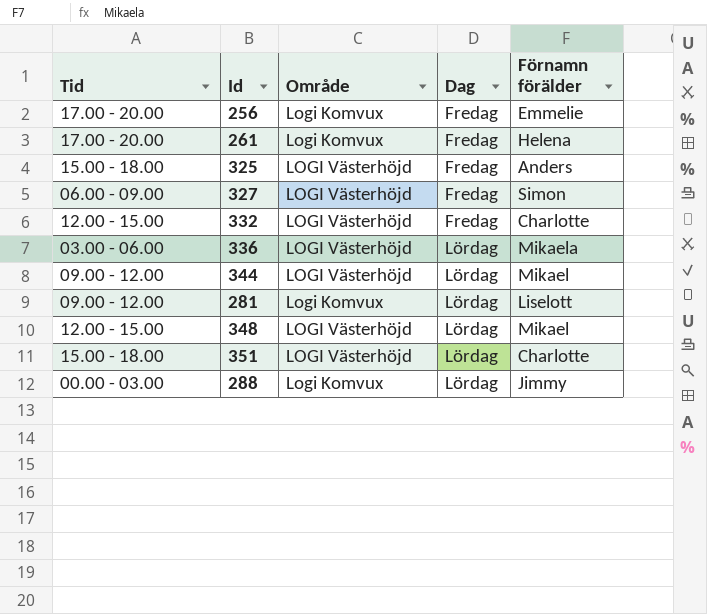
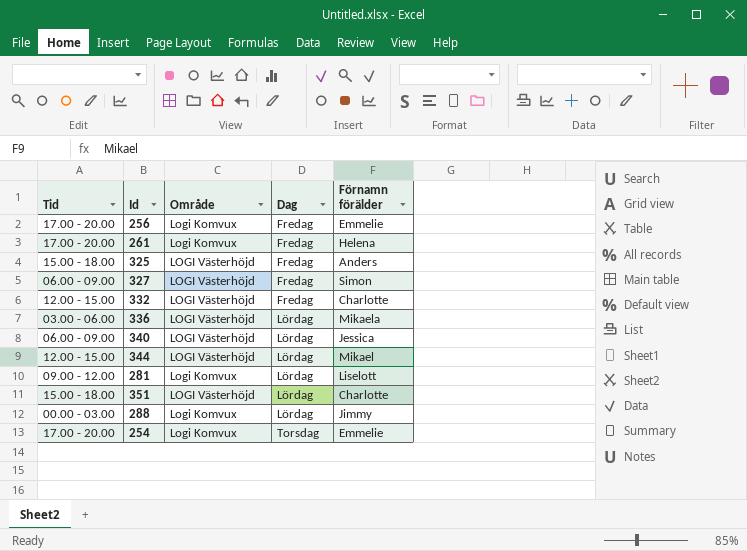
row 348: 12.00 - 15.00 | LOGI Västerhöjd | Lördag | Mikael -> none
row 340: none -> 06.00 - 09.00 | LOGI Västerhöjd | Lördag | Jessica
344 | Tid: 09.00 - 12.00 -> 12.00 - 15.00
row 254: none -> 17.00 - 20.00 | Logi Komvux | Torsdag | Emmelie

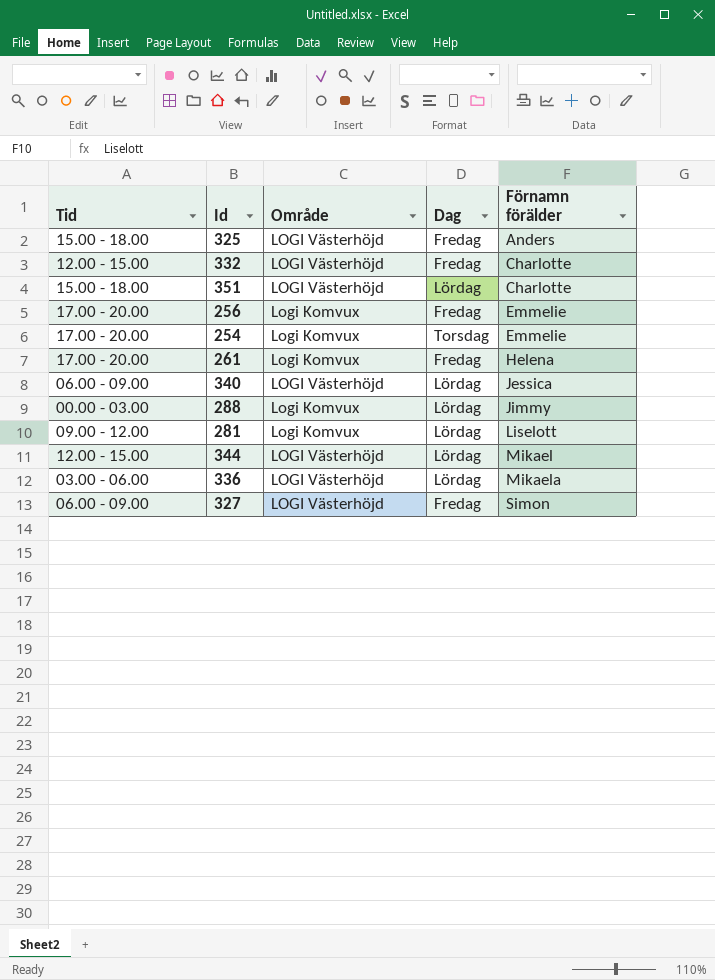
row order: Dag ascending -> Förnamn förälder ascending

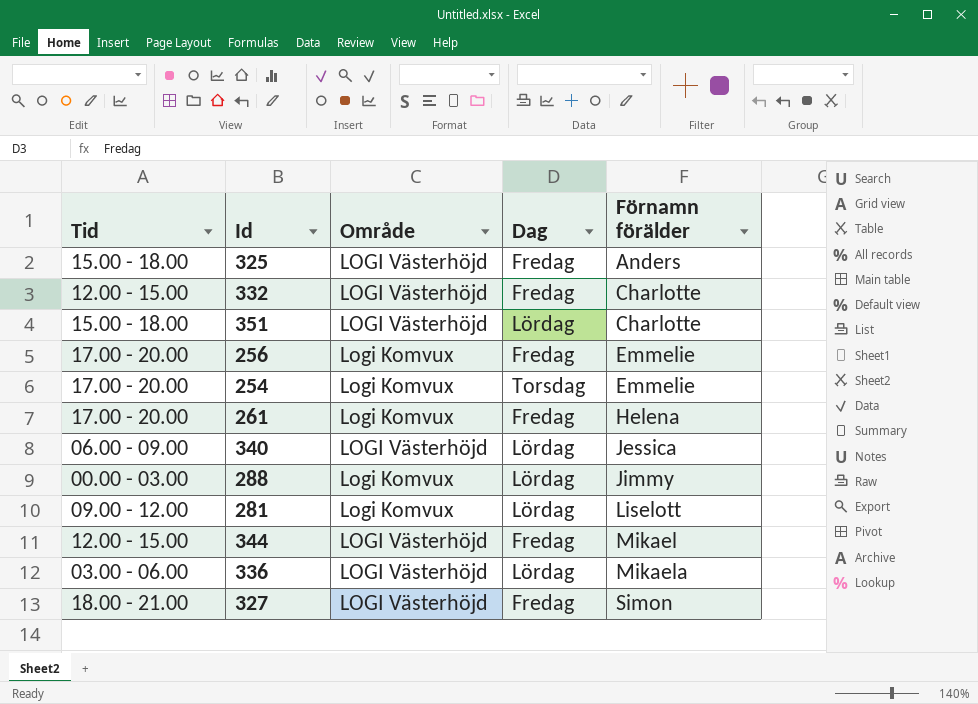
344 | Dag: Lördag -> Fredag
327 | Tid: 06.00 - 09.00 -> 18.00 - 21.00

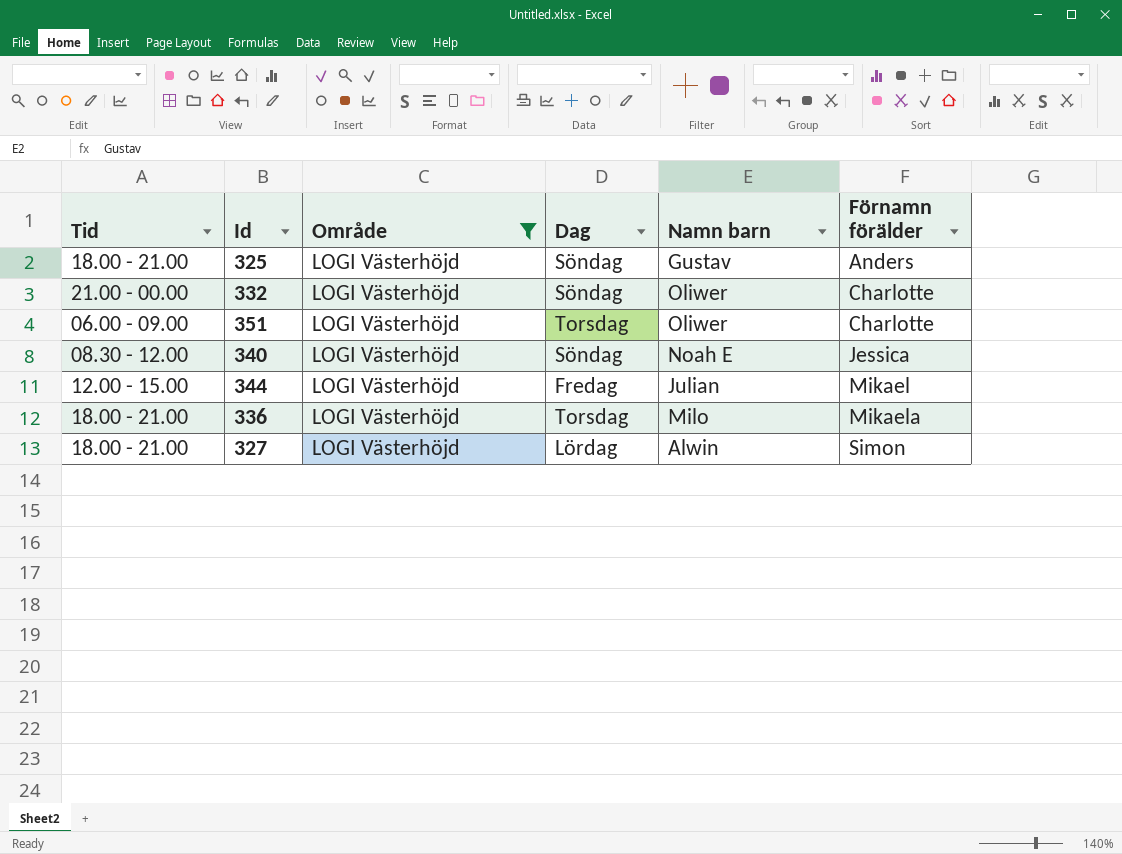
filter: none -> Område = LOGI Västerhöjd
column Namn barn | position: none -> 5
325 | Tid: 15.00 - 18.00 -> 18.00 - 21.00
325 | Dag: Fredag -> Söndag
332 | Tid: 12.00 - 15.00 -> 21.00 - 00.00
332 | Dag: Fredag -> Söndag
351 | Tid: 15.00 - 18.00 -> 06.00 - 09.00
351 | Dag: Lördag -> Torsdag
340 | Tid: 06.00 - 09.00 -> 08.30 - 12.00
340 | Dag: Lördag -> Söndag
336 | Tid: 03.00 - 06.00 -> 18.00 - 21.00
336 | Dag: Lördag -> Torsdag
327 | Dag: Fredag -> Lördag

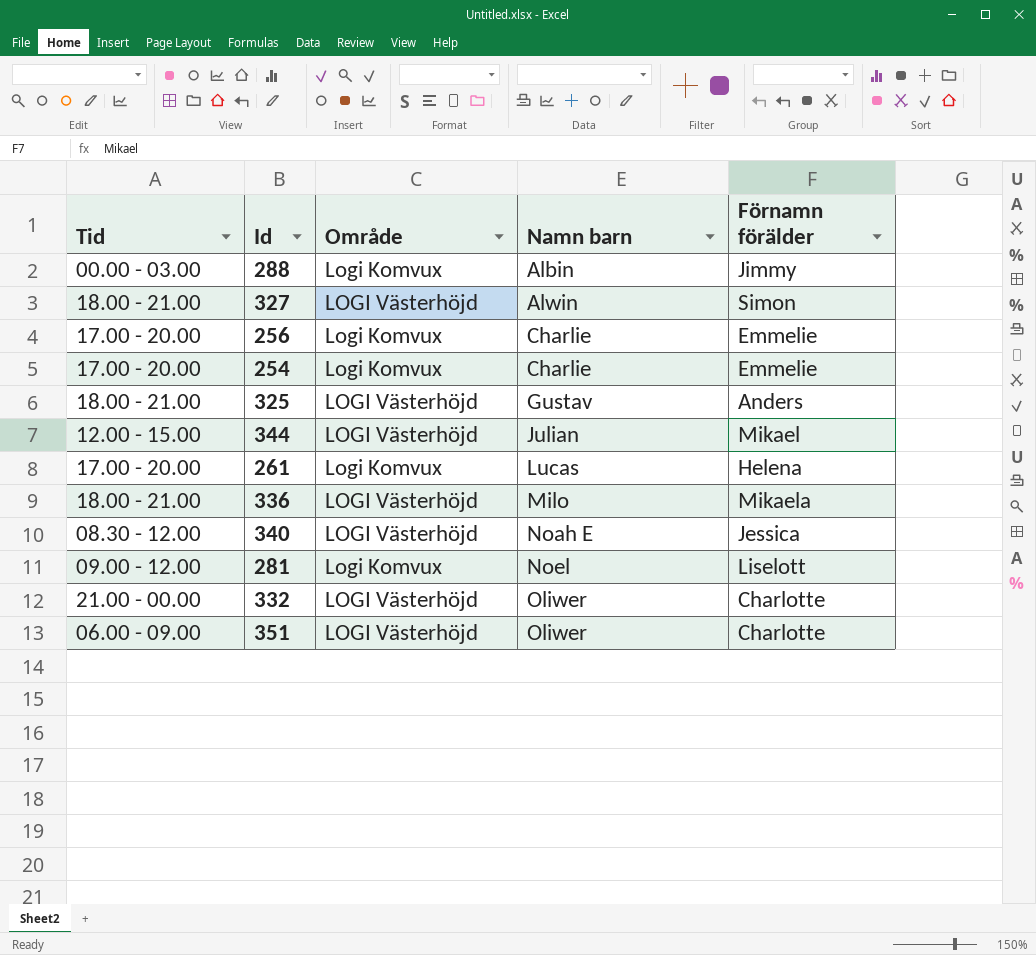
filter: Område = LOGI Västerhöjd -> none
row order: Förnamn förälder ascending -> Namn barn ascending
column Dag | position: 4 -> none

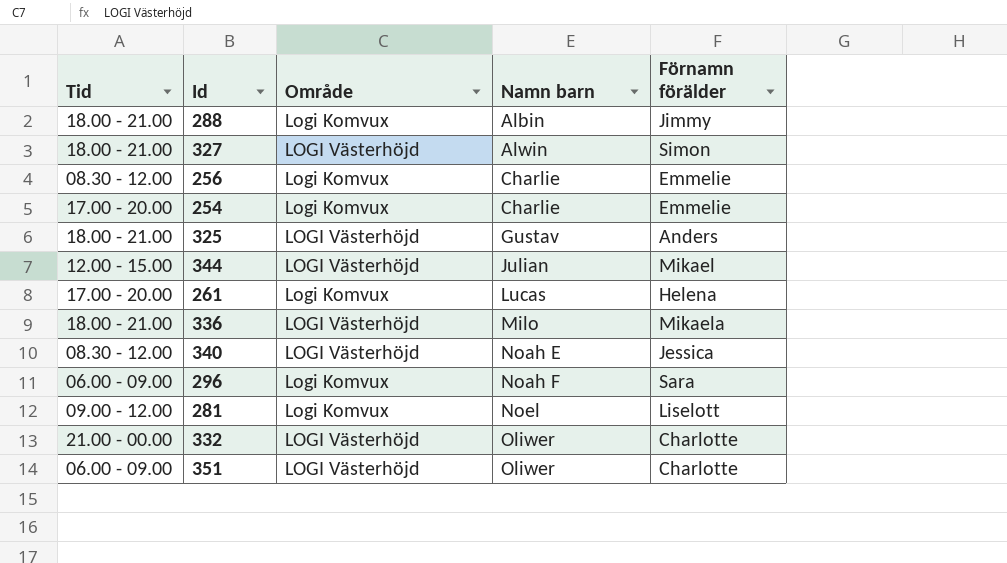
288 | Tid: 00.00 - 03.00 -> 18.00 - 21.00
256 | Tid: 17.00 - 20.00 -> 08.30 - 12.00
row 296: none -> 06.00 - 09.00 | Logi Komvux | Noah F | Sara

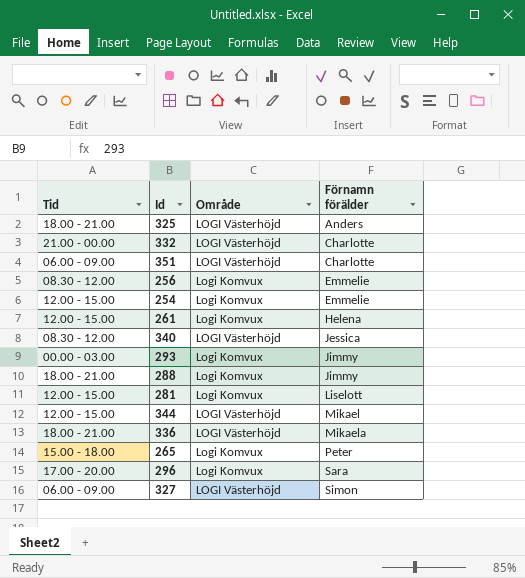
row order: Namn barn ascending -> Förnamn förälder ascending
column Namn barn | position: 4 -> none
254 | Tid: 17.00 - 20.00 -> 12.00 - 15.00
261 | Tid: 17.00 - 20.00 -> 12.00 - 15.00
row 293: none -> 00.00 - 03.00 | Logi Komvux | Jimmy
281 | Tid: 09.00 - 12.00 -> 12.00 - 15.00
row 265: none -> 15.00 - 18.00 | Logi Komvux | Peter
296 | Tid: 06.00 - 09.00 -> 17.00 - 20.00
327 | Tid: 18.00 - 21.00 -> 06.00 - 09.00

